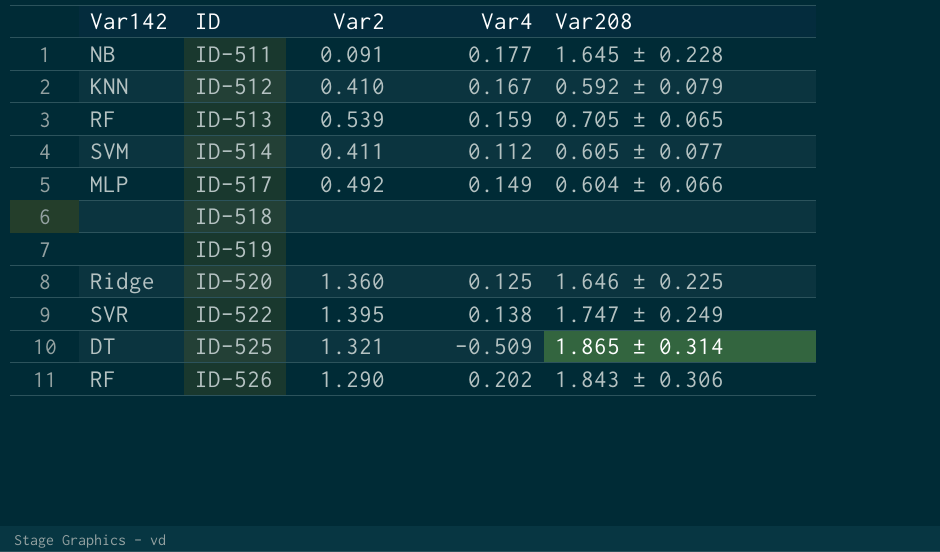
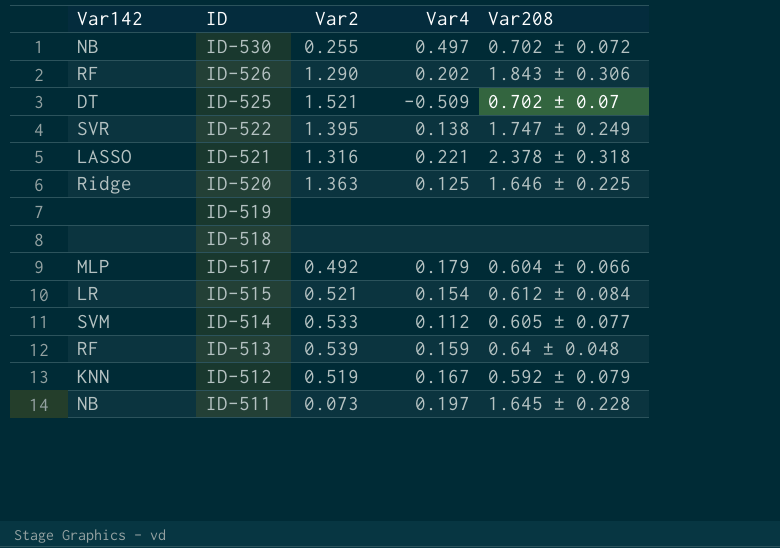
row order: ID ascending -> ID descending
row ID-530: none -> NB | 0.255 | 0.497 | 0.702 ± 0.072
ID-525 | Var2: 1.321 -> 1.521
ID-525 | Var208: 1.865 ± 0.314 -> 0.702 ± 0.07
row ID-521: none -> LASSO | 1.316 | 0.221 | 2.378 ± 0.318
ID-520 | Var2: 1.360 -> 1.363
ID-517 | Var4: 0.149 -> 0.179
row ID-515: none -> LR | 0.521 | 0.154 | 0.612 ± 0.084
ID-514 | Var2: 0.411 -> 0.533
ID-513 | Var208: 0.705 ± 0.065 -> 0.64 ± 0.048
ID-512 | Var2: 0.410 -> 0.519
ID-511 | Var2: 0.091 -> 0.073
ID-511 | Var4: 0.177 -> 0.197

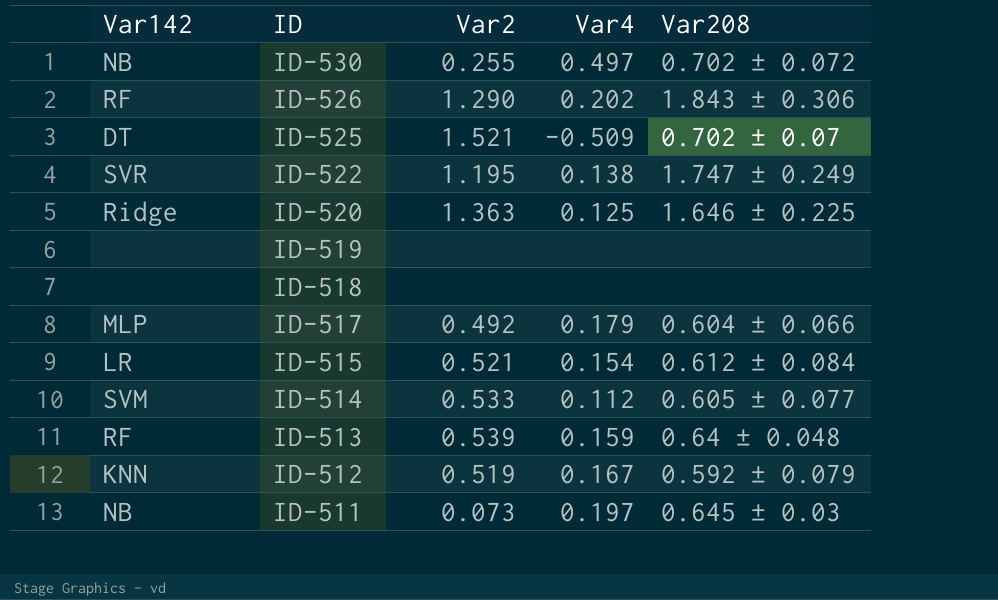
row ID-521: LASSO | 1.316 | 0.221 | 2.378 ± 0.318 -> none
ID-522 | Var2: 1.395 -> 1.195
ID-511 | Var208: 1.645 ± 0.228 -> 0.645 ± 0.03

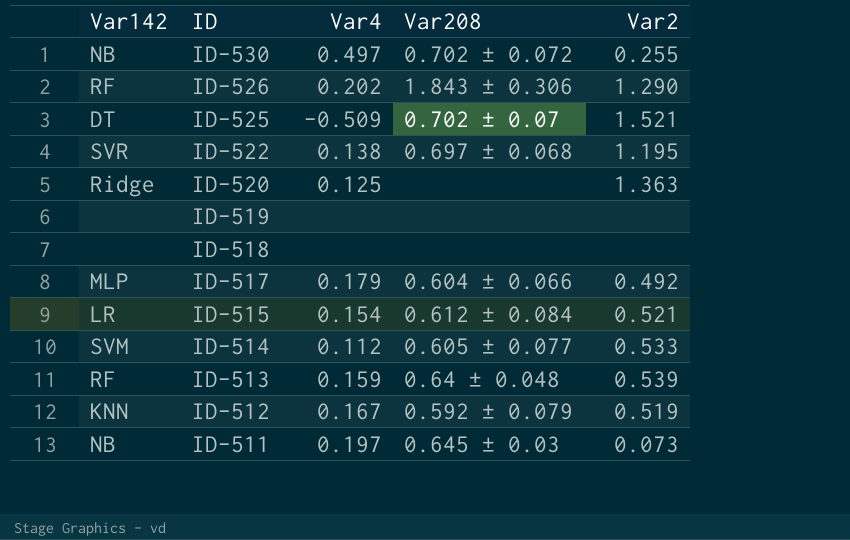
column Var2 | position: 3 -> 5
ID-522 | Var208: 1.747 ± 0.249 -> 0.697 ± 0.068
ID-520 | Var208: 1.646 ± 0.225 -> none

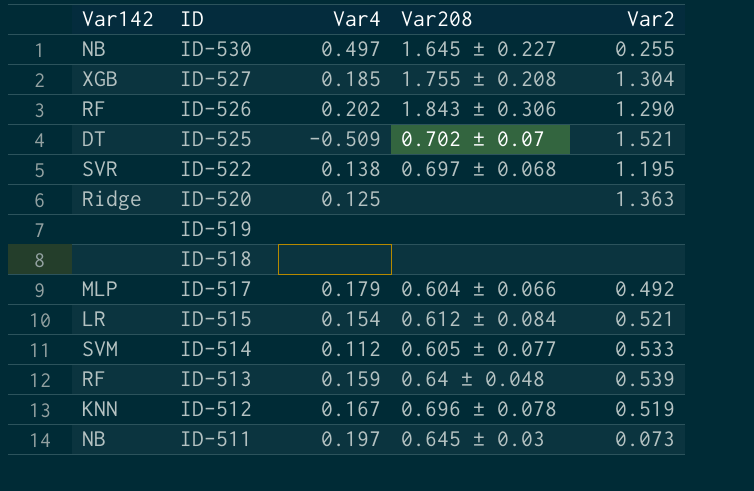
ID-530 | Var208: 0.702 ± 0.072 -> 1.645 ± 0.227
row ID-527: none -> XGB | 0.185 | 1.755 ± 0.208 | 1.304
ID-512 | Var208: 0.592 ± 0.079 -> 0.696 ± 0.078

